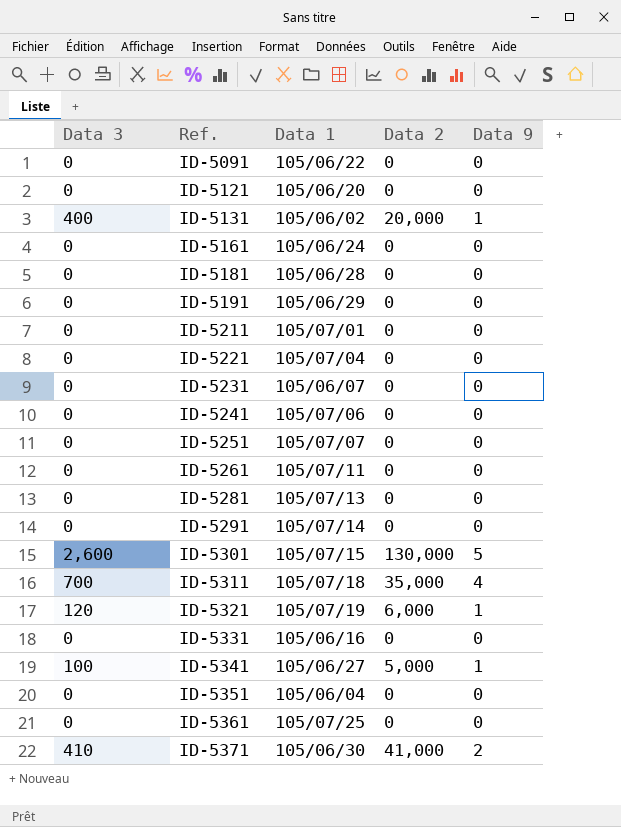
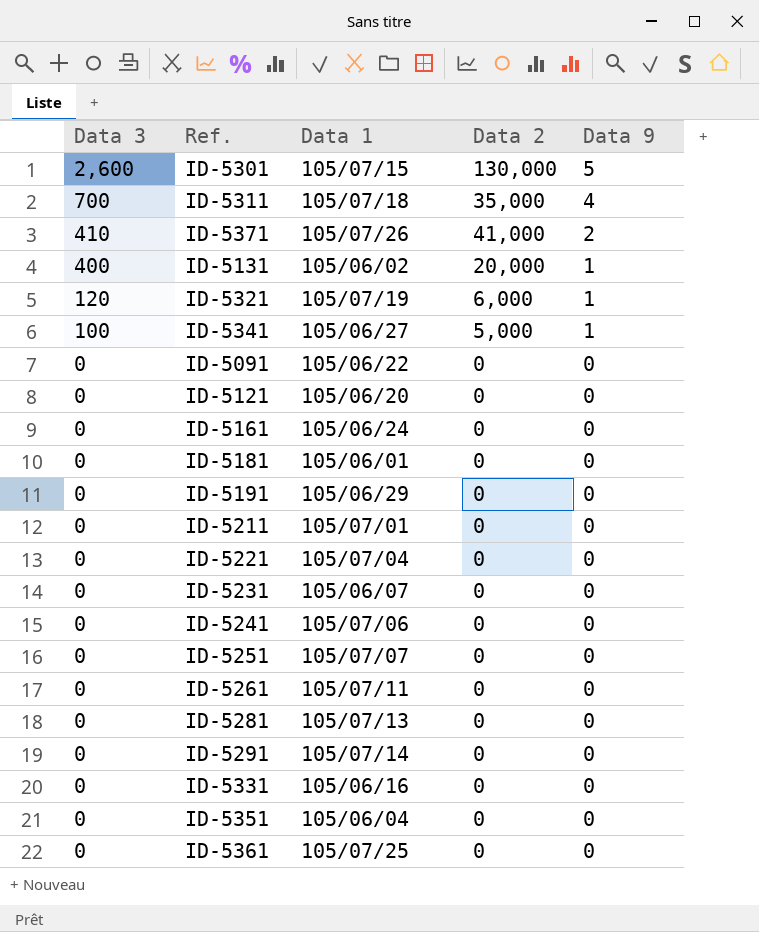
row order: Ref. ascending -> Data 3 descending
ID-5371 | Data 1: 105/06/30 -> 105/07/26
ID-5181 | Data 1: 105/06/28 -> 105/06/01

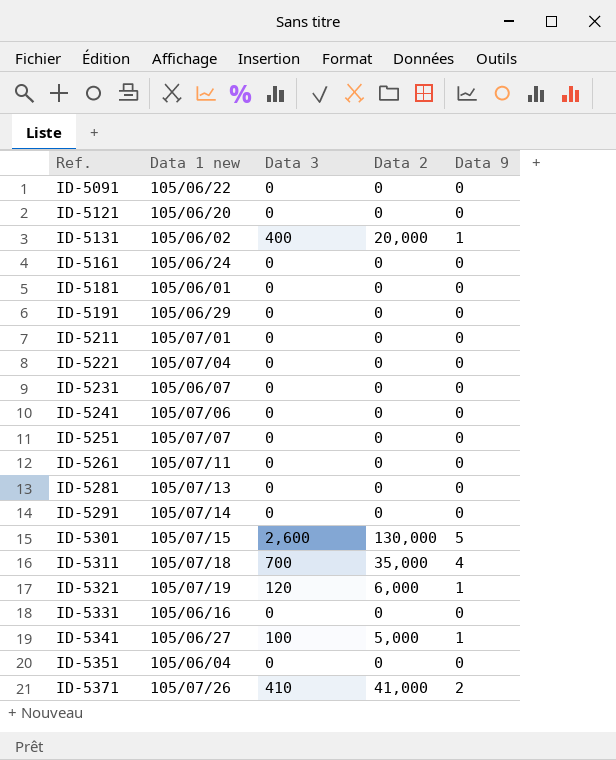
row order: Data 3 descending -> Ref. ascending
column name: Data 1 -> Data 1 new
column Data 3 | position: 1 -> 3
row ID-5361: 0 | 105/07/25 | 0 | 0 -> none

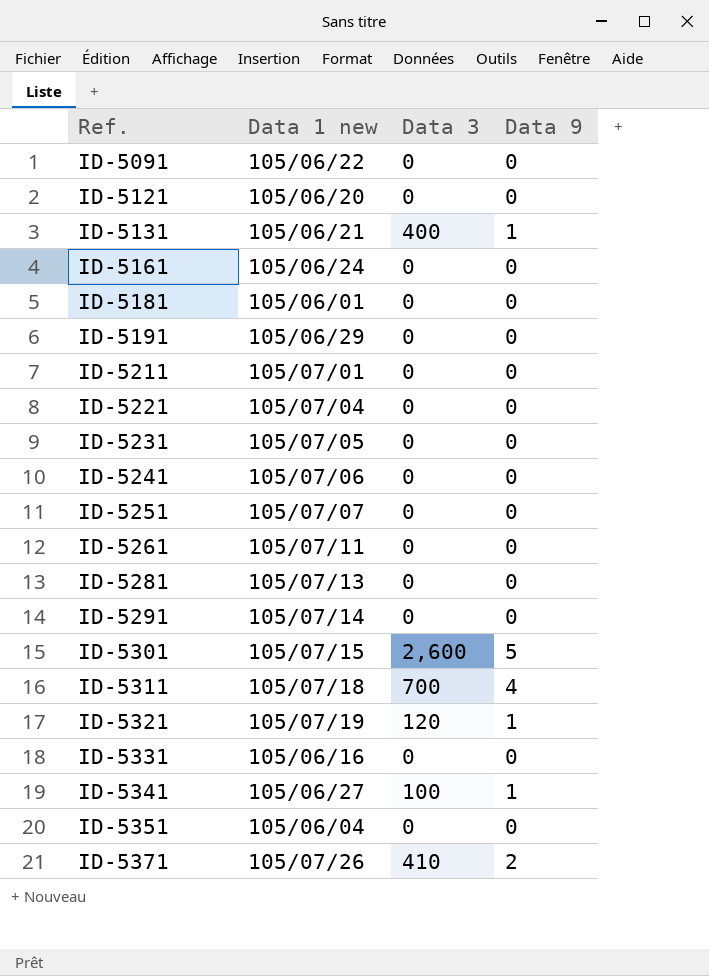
column Data 2 | position: 4 -> none
ID-5131 | Data 1 new: 105/06/02 -> 105/06/21
ID-5231 | Data 1 new: 105/06/07 -> 105/07/05

